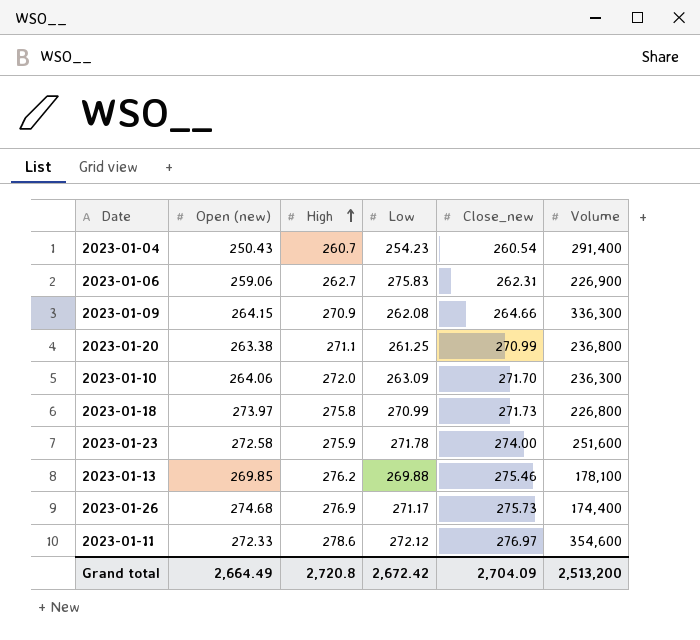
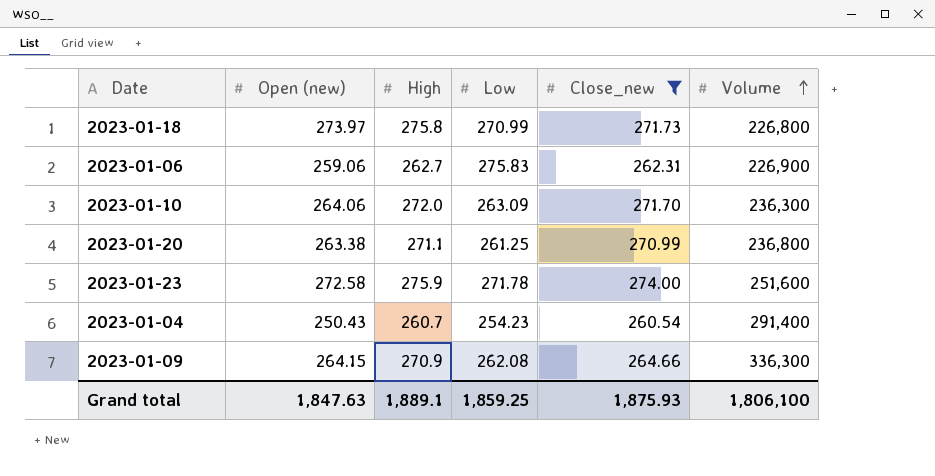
filter: none -> Close_new <= 274.00
row order: High ascending -> Volume ascending
Grand total | Open (new): 2,664.49 -> 1,847.63
Grand total | High: 2,720.8 -> 1,889.1
Grand total | Low: 2,672.42 -> 1,859.25
Grand total | Close_new: 2,704.09 -> 1,875.93
Grand total | Volume: 2,513,200 -> 1,806,100

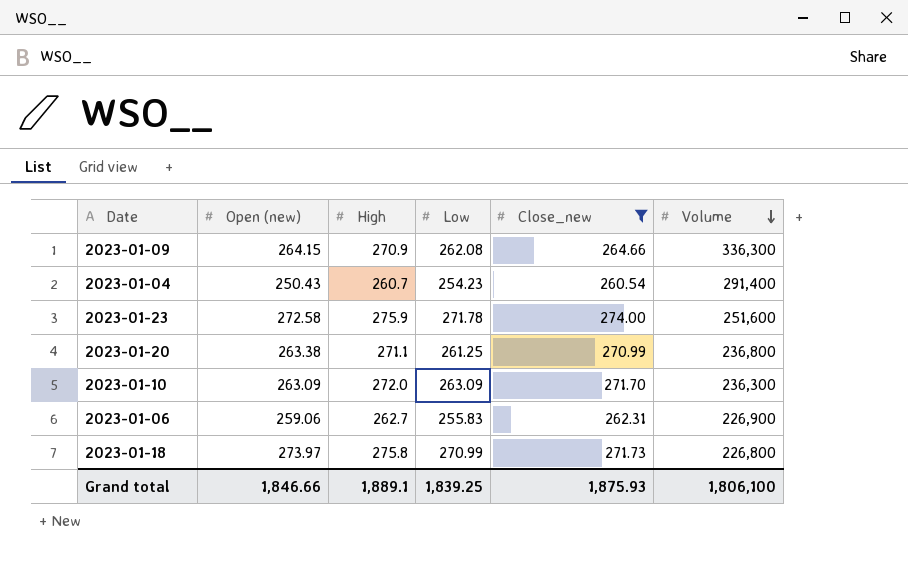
row order: Volume ascending -> Volume descending
2023-01-10 | Open (new): 264.06 -> 263.09
2023-01-06 | Low: 275.83 -> 255.83
Grand total | Open (new): 1,847.63 -> 1,846.66
Grand total | Low: 1,859.25 -> 1,839.25

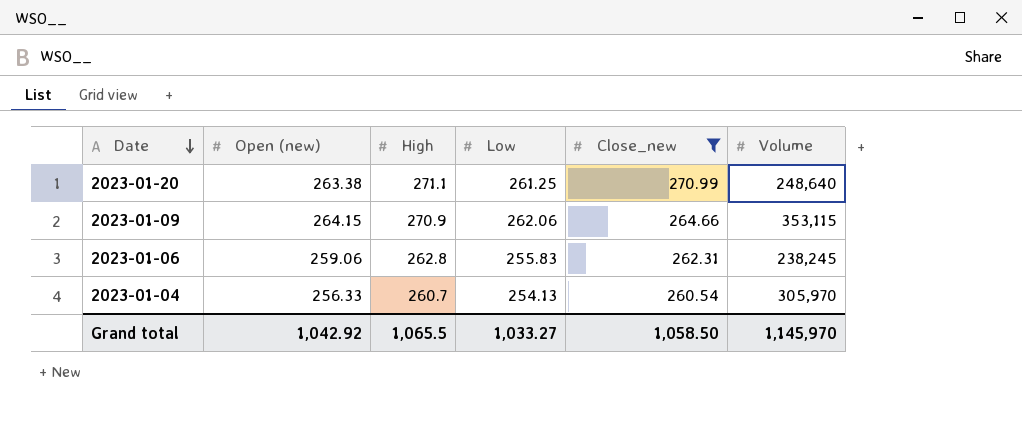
row order: Volume descending -> Date descending
row 2023-01-23: 272.58 | 275.9 | 271.78 | 274.00 | 251,600 -> none
row 2023-01-10: 263.09 | 272.0 | 263.09 | 271.70 | 236,300 -> none
row 2023-01-18: 273.97 | 275.8 | 270.99 | 271.73 | 226,800 -> none
2023-01-20 | Volume: 236,800 -> 248,640
2023-01-09 | Low: 262.08 -> 262.06
2023-01-09 | Volume: 336,300 -> 353,115
2023-01-06 | High: 262.7 -> 262.8
2023-01-06 | Volume: 226,900 -> 238,245
2023-01-04 | Open (new): 250.43 -> 256.33
2023-01-04 | Low: 254.23 -> 254.13
2023-01-04 | Volume: 291,400 -> 305,970
Grand total | Open (new): 1,846.66 -> 1,042.92
Grand total | High: 1,889.1 -> 1,065.5
Grand total | Low: 1,839.25 -> 1,033.27
Grand total | Close_new: 1,875.93 -> 1,058.50
Grand total | Volume: 1,806,100 -> 1,145,970

